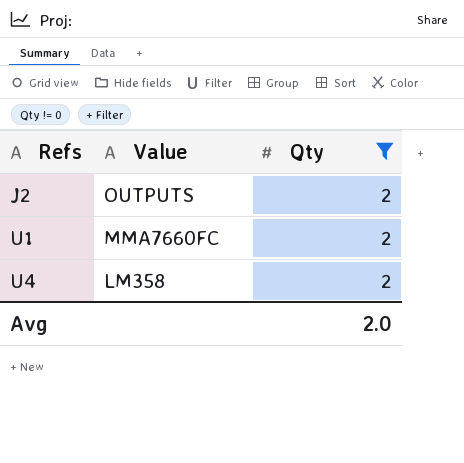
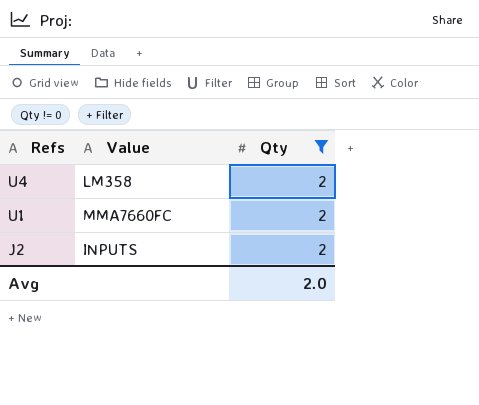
row order: Refs ascending -> Refs descending
J2 | Value: OUTPUTS -> INPUTS

